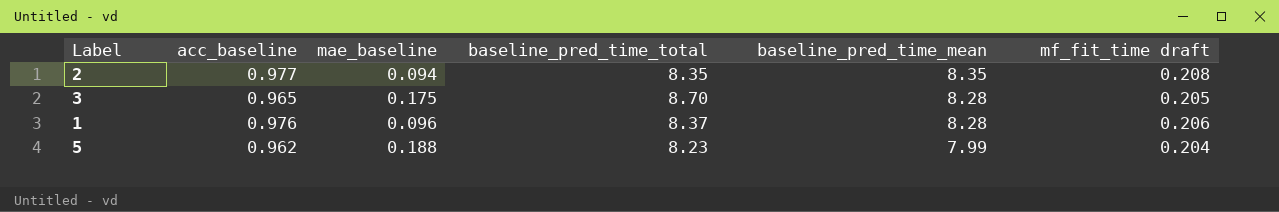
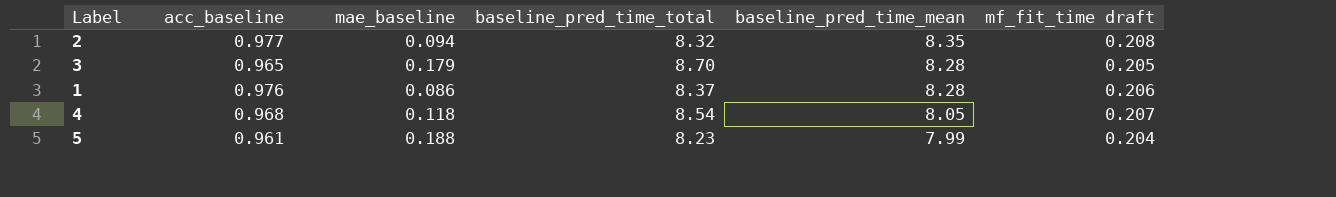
2 | baseline_pred_time_total: 8.35 -> 8.32
3 | mae_baseline: 0.175 -> 0.179
1 | mae_baseline: 0.096 -> 0.086
row 4: none -> 0.968 | 0.118 | 8.54 | 8.05 | 0.207
5 | acc_baseline: 0.962 -> 0.961

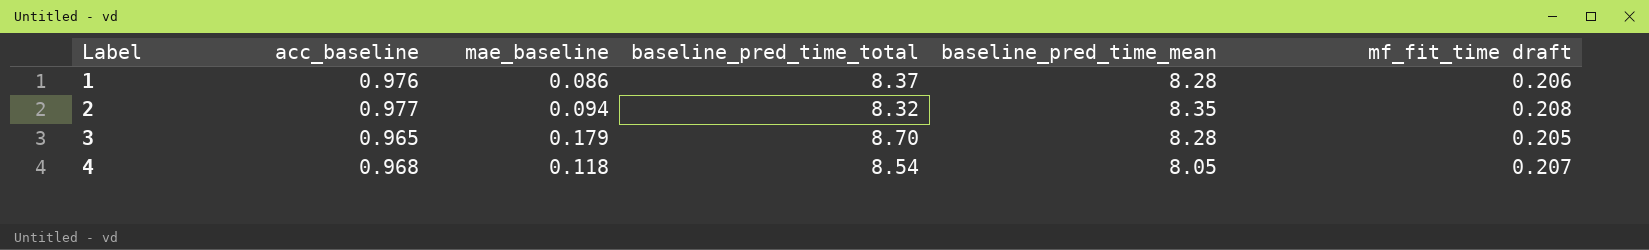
row order: baseline_pred_time_mean descending -> Label ascending
row 5: 0.961 | 0.188 | 8.23 | 7.99 | 0.204 -> none

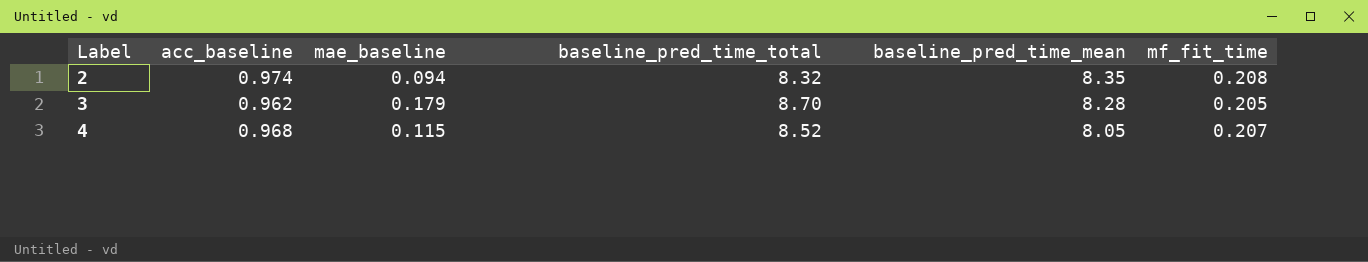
column name: mf_fit_time draft -> mf_fit_time
row 1: 0.976 | 0.086 | 8.37 | 8.28 | 0.206 -> none
2 | acc_baseline: 0.977 -> 0.974
3 | acc_baseline: 0.965 -> 0.962
4 | mae_baseline: 0.118 -> 0.115
4 | baseline_pred_time_total: 8.54 -> 8.52

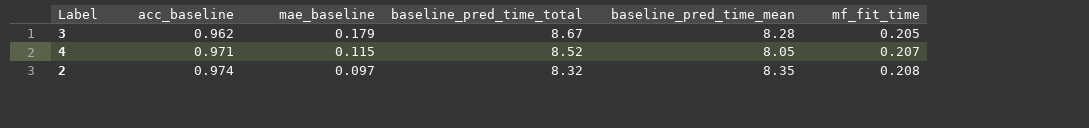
row order: Label ascending -> acc_baseline ascending
3 | baseline_pred_time_total: 8.70 -> 8.67
4 | acc_baseline: 0.968 -> 0.971
2 | mae_baseline: 0.094 -> 0.097

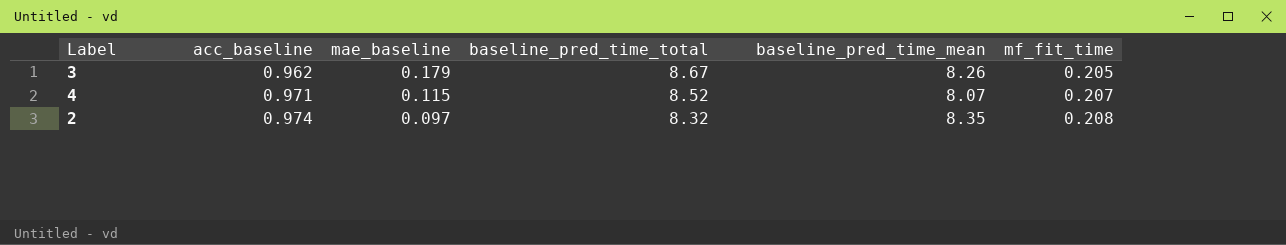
3 | baseline_pred_time_mean: 8.28 -> 8.26
4 | baseline_pred_time_mean: 8.05 -> 8.07

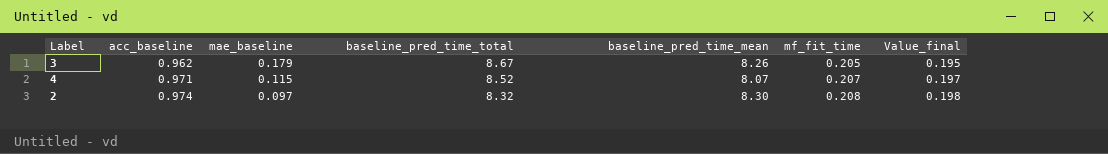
column Value_final | formula: none -> [mf_fit_time] * 0.95
2 | baseline_pred_time_mean: 8.35 -> 8.30

